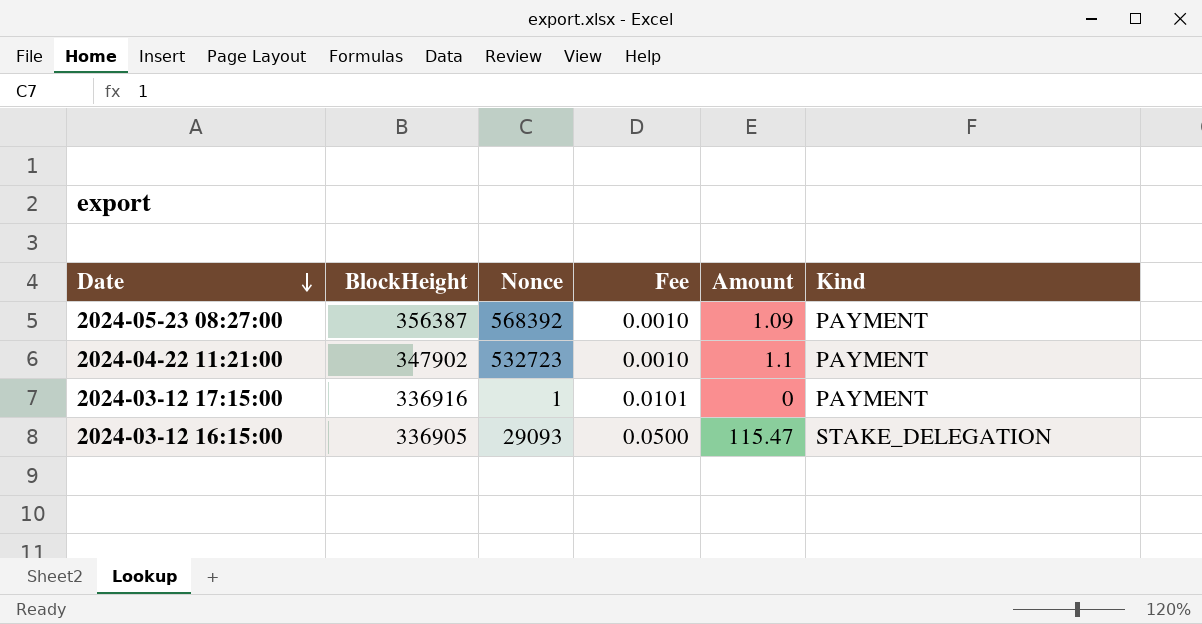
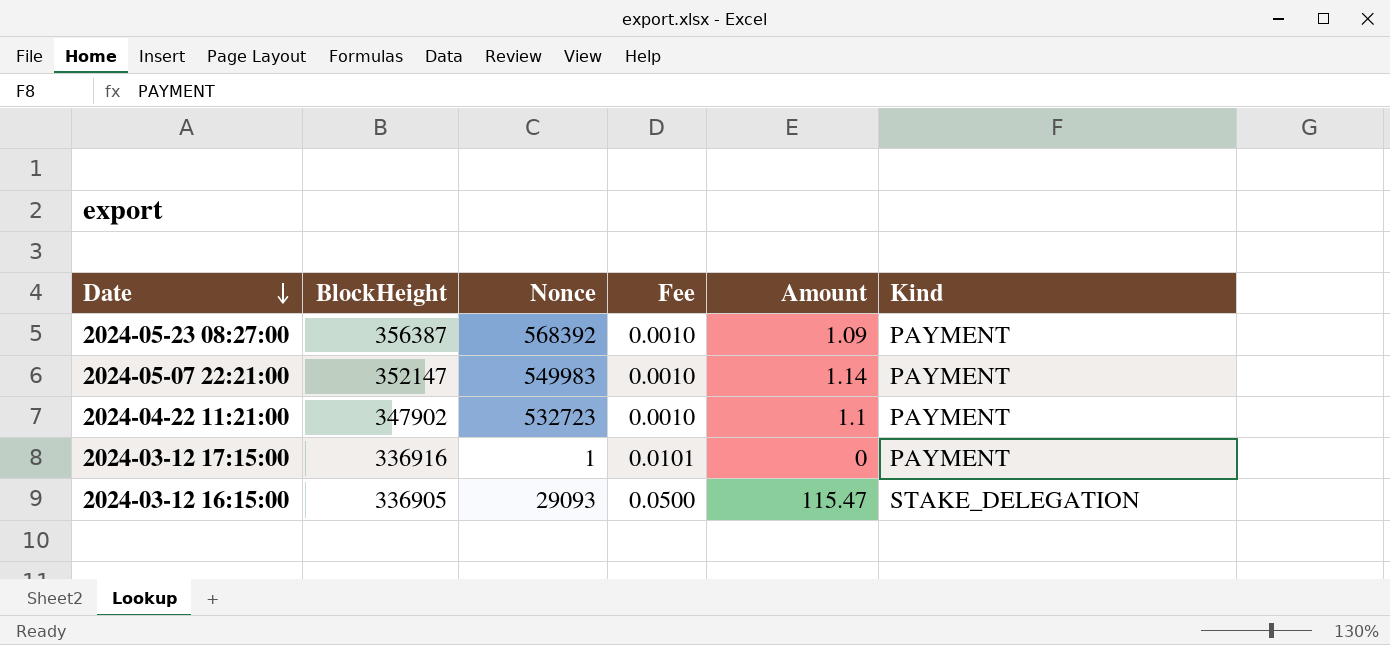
row 2024-05-07 22:21:00: none -> 352147 | 549983 | 0.0010 | 1.14 | PAYMENT

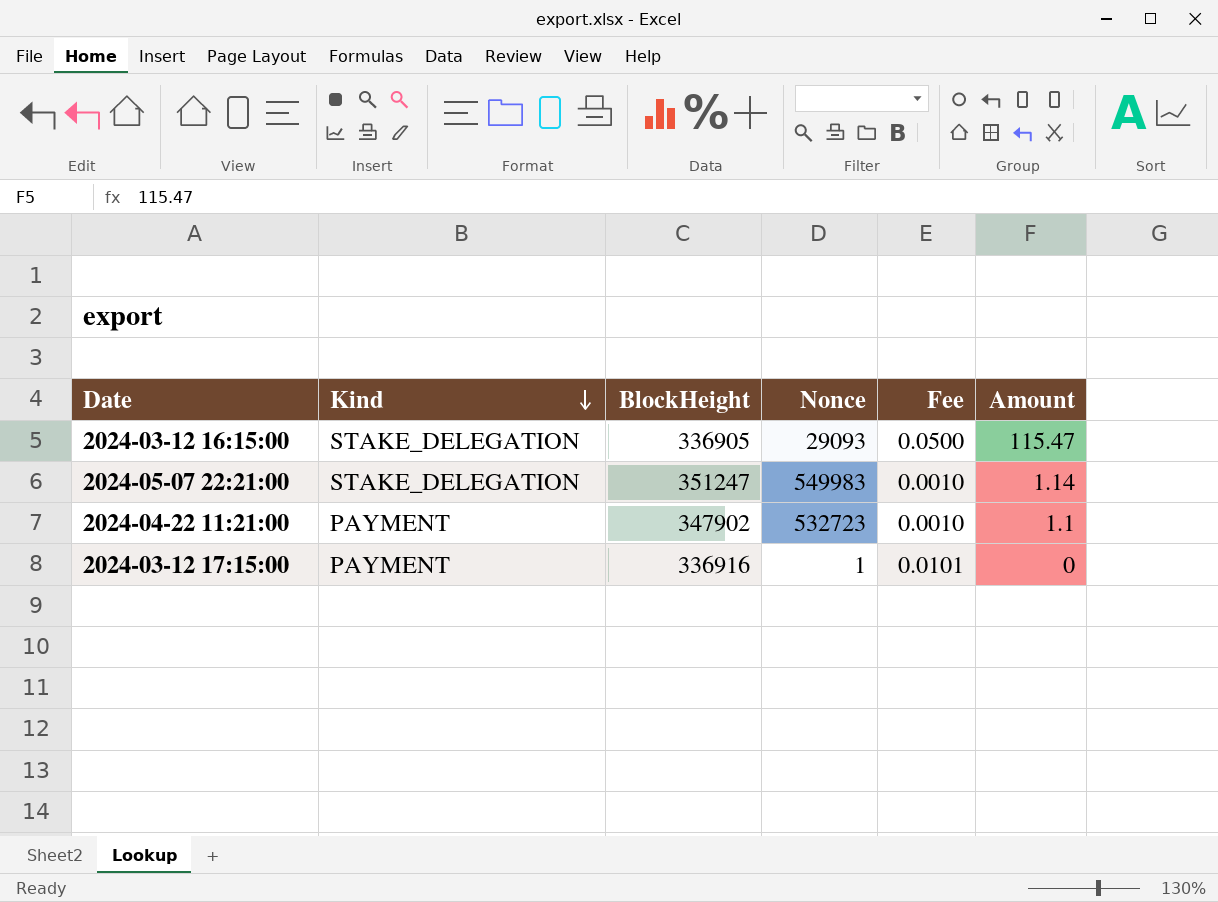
row order: Date descending -> Kind descending
column Kind | position: 6 -> 2
row 2024-05-23 08:27:00: 356387 | 568392 | 0.0010 | 1.09 | PAYMENT -> none
2024-05-07 22:21:00 | Kind: PAYMENT -> STAKE_DELEGATION
2024-05-07 22:21:00 | BlockHeight: 352147 -> 351247

